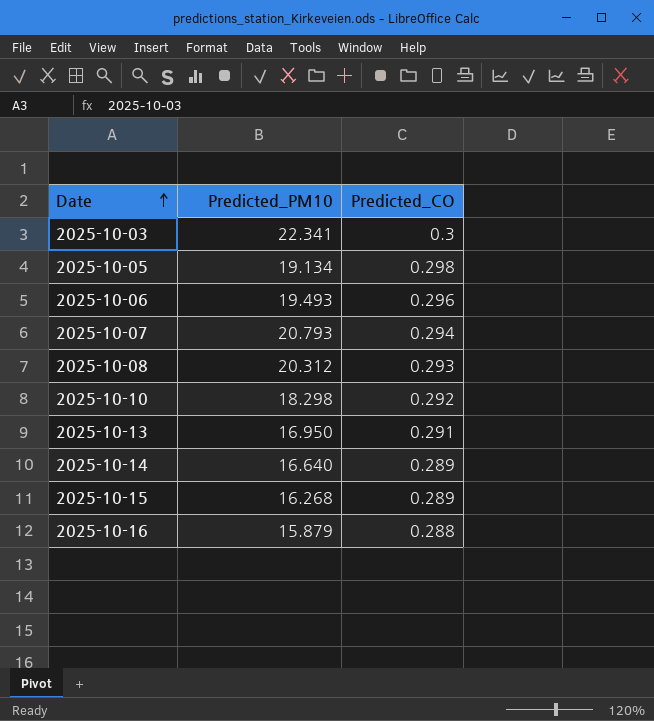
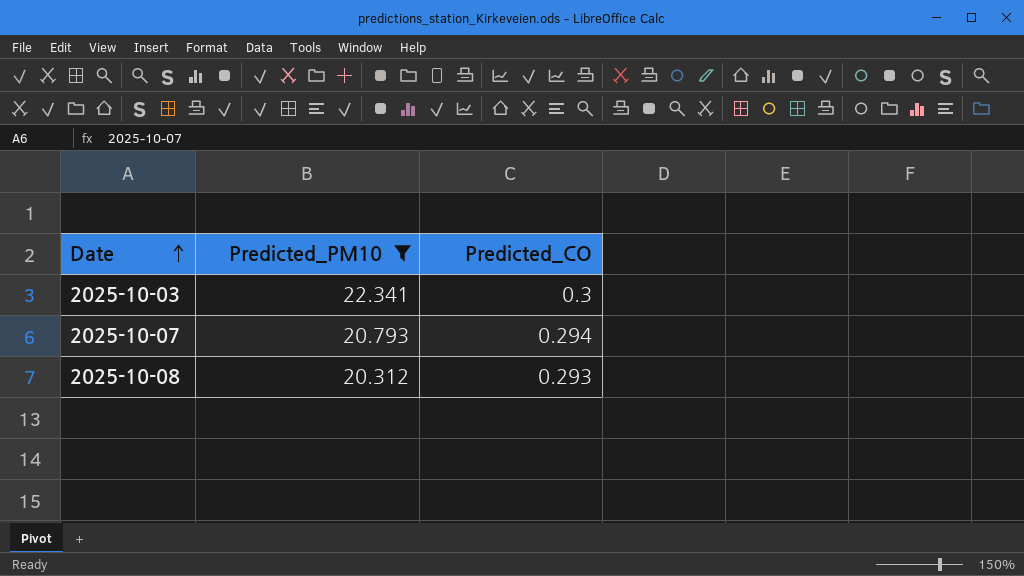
filter: none -> Predicted_PM10 >= 20.312

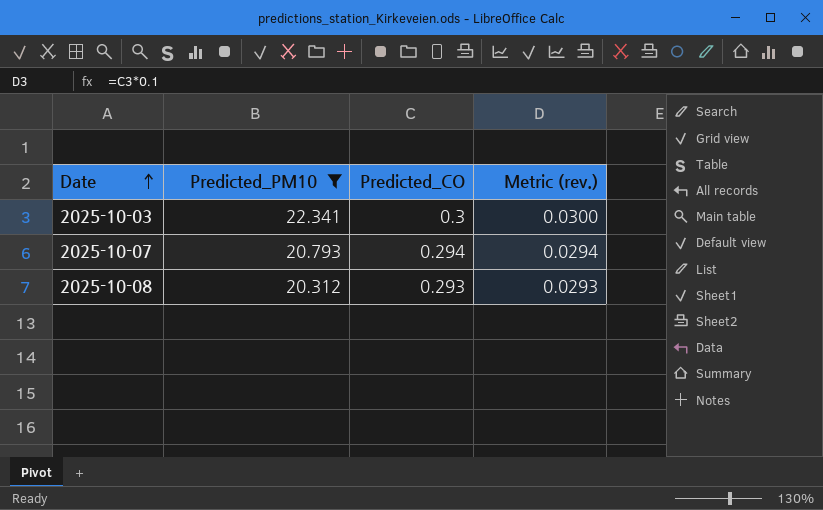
column Metric (rev.) | formula: none -> [Predicted_CO] * 0.1

